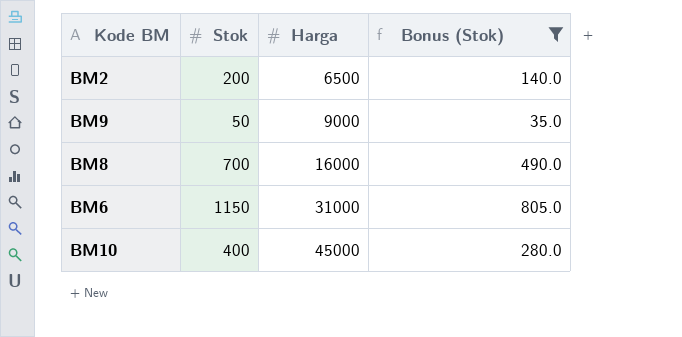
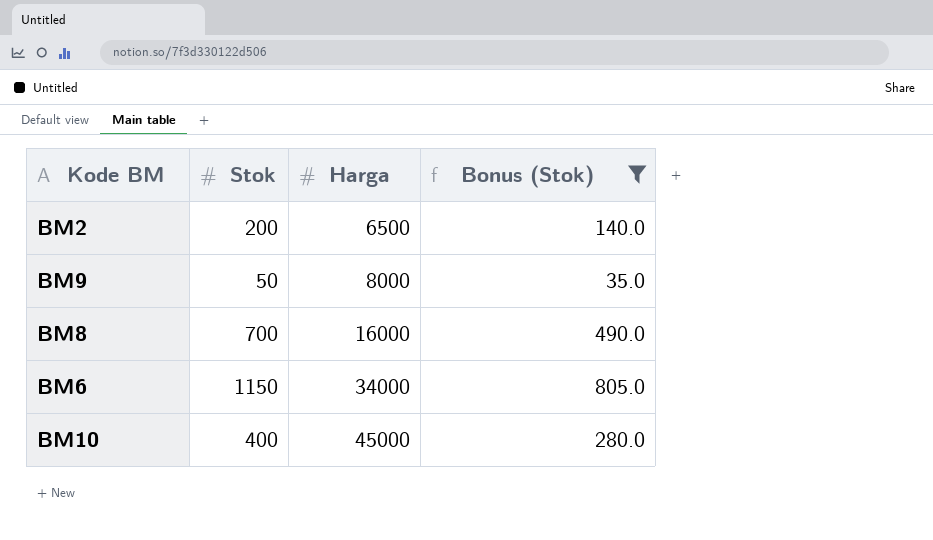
BM9 | Harga: 9000 -> 8000
BM6 | Harga: 31000 -> 34000

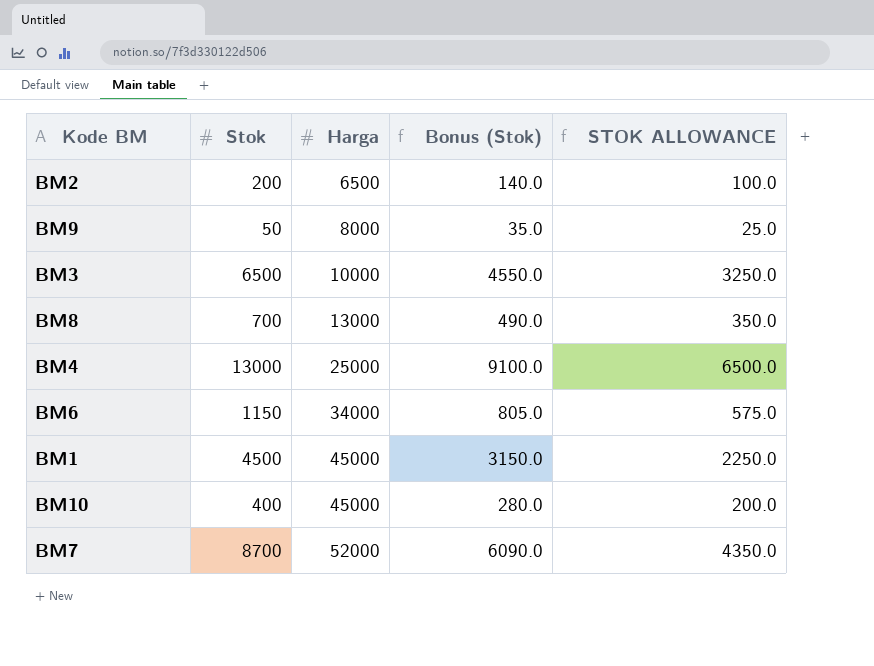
filter: Bonus (Stok) <= 805.0 -> none
column STOK ALLOWANCE | formula: none -> [Stok] * 0.5
BM8 | Harga: 16000 -> 13000

